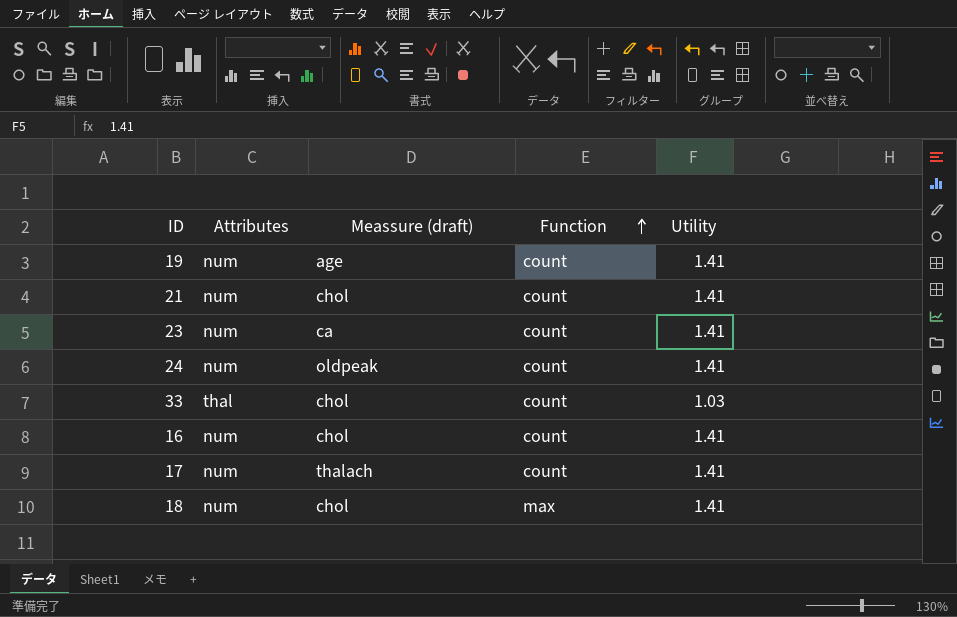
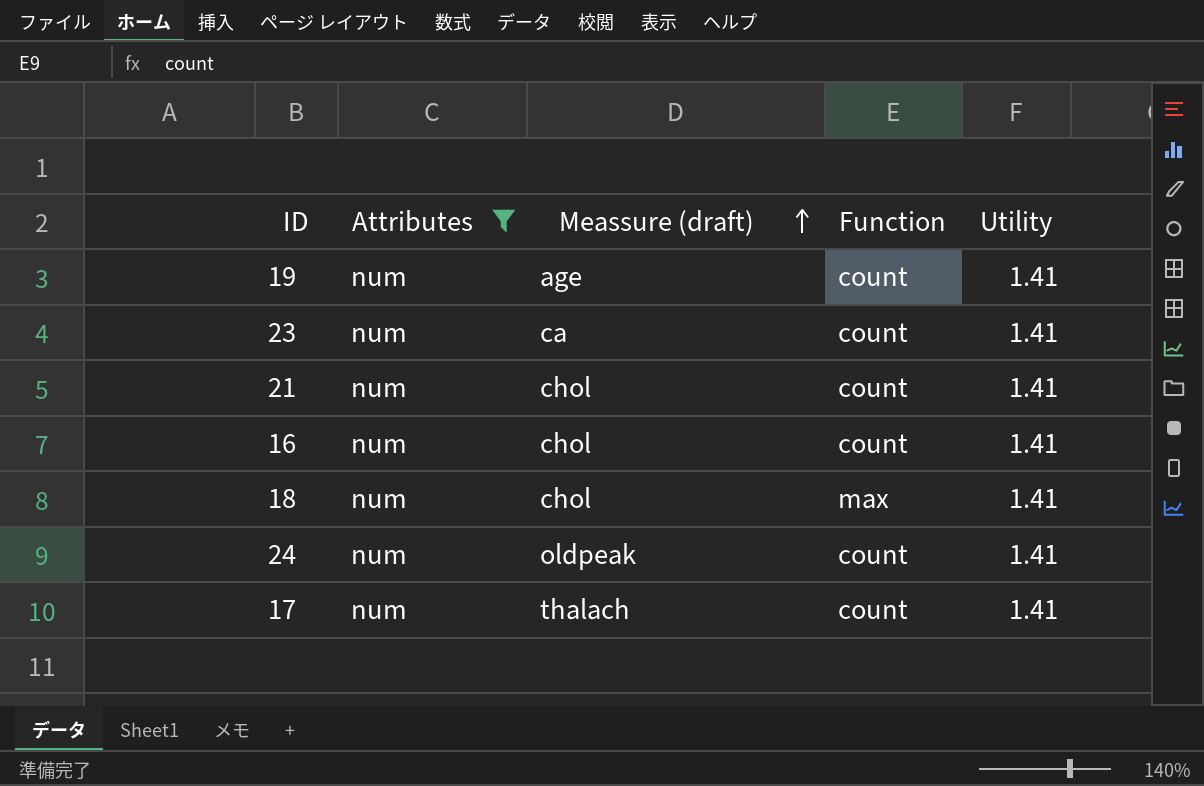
filter: none -> Attributes = num
row order: Function ascending -> Meassure (draft) ascending

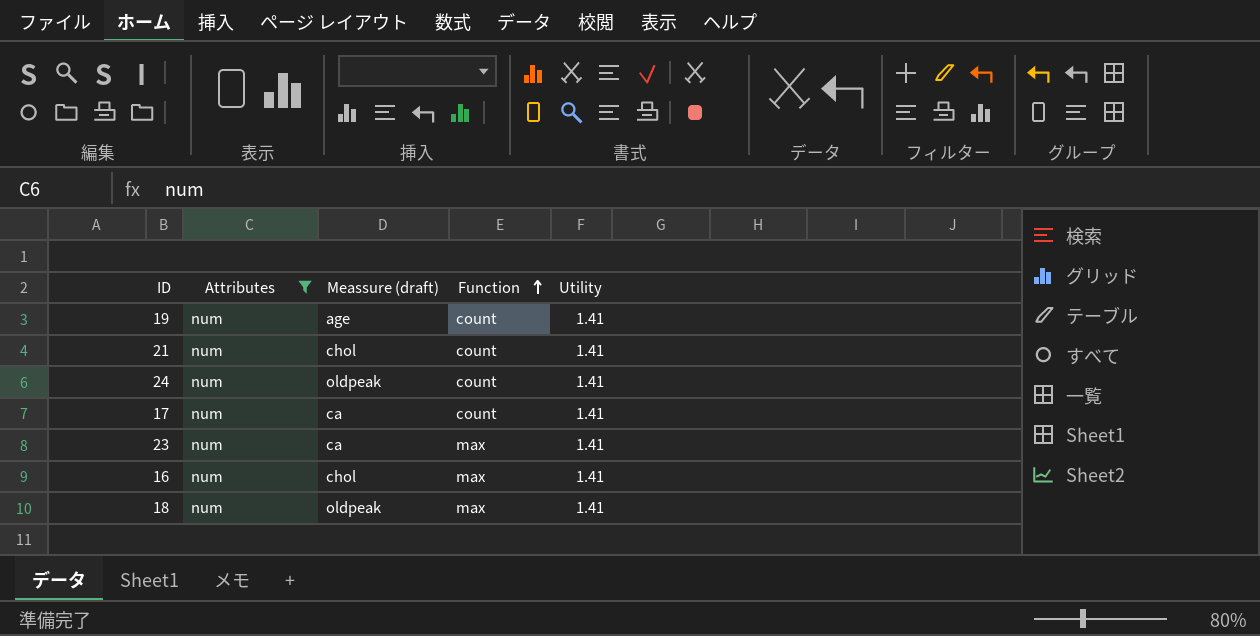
row order: Meassure (draft) ascending -> Function ascending
17 | Meassure (draft): thalach -> ca
23 | Function: count -> max
16 | Function: count -> max
18 | Meassure (draft): chol -> oldpeak

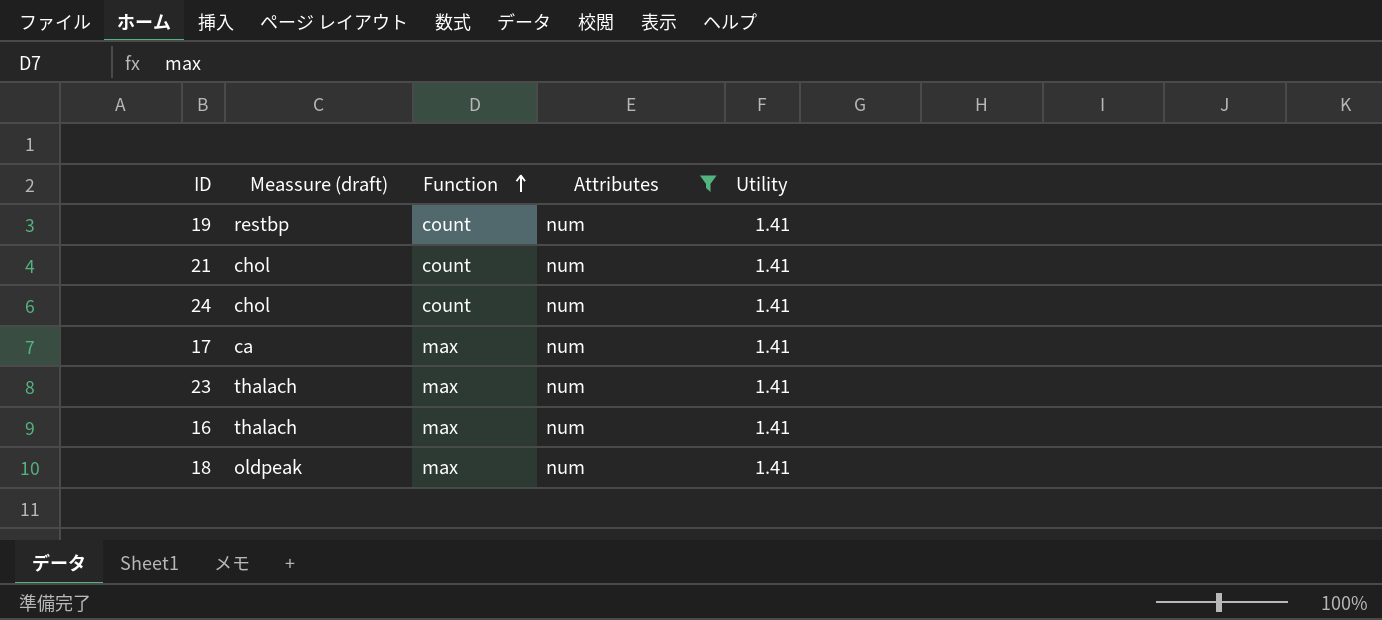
column Attributes | position: 2 -> 4
19 | Meassure (draft): age -> restbp
24 | Meassure (draft): oldpeak -> chol
17 | Function: count -> max
23 | Meassure (draft): ca -> thalach
16 | Meassure (draft): chol -> thalach

